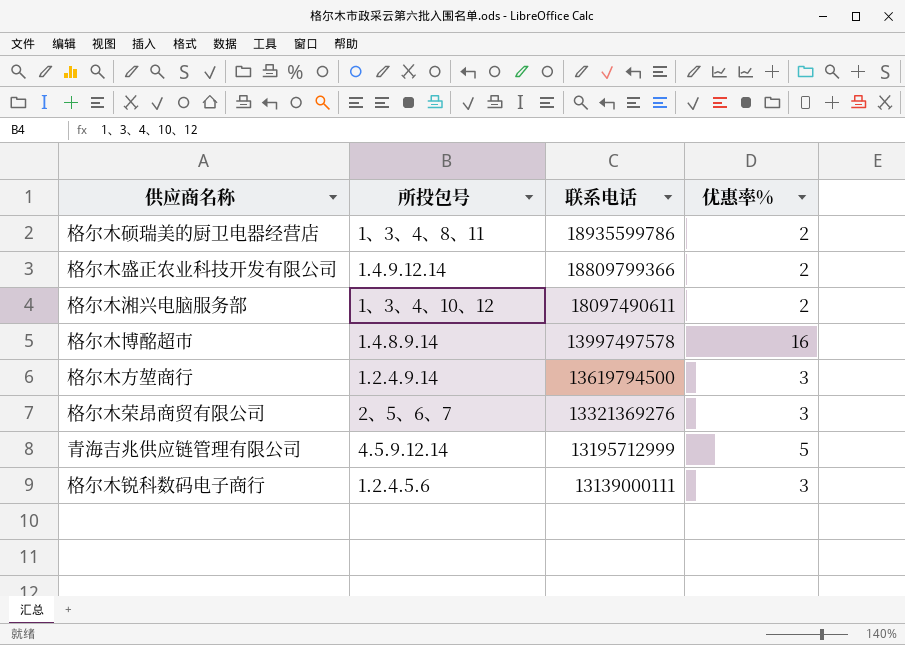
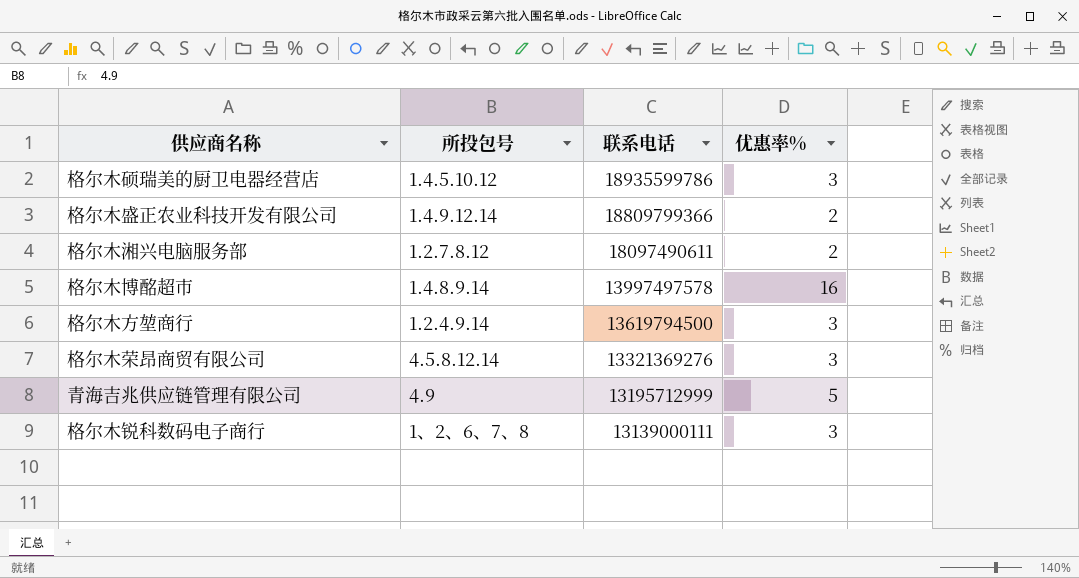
格尔木硕瑞美的厨卫电器经营店 | 所投包号: 1、3、4、8、11 -> 1.4.5.10.12
格尔木硕瑞美的厨卫电器经营店 | 优惠率%: 2 -> 3
格尔木湘兴电脑服务部 | 所投包号: 1、3、4、10、12 -> 1.2.7.8.12
格尔木荣昂商贸有限公司 | 所投包号: 2、5、6、7 -> 4.5.8.12.14
青海吉兆供应链管理有限公司 | 所投包号: 4.5.9.12.14 -> 4.9
格尔木锐科数码电子商行 | 所投包号: 1.2.4.5.6 -> 1、2、6、7、8

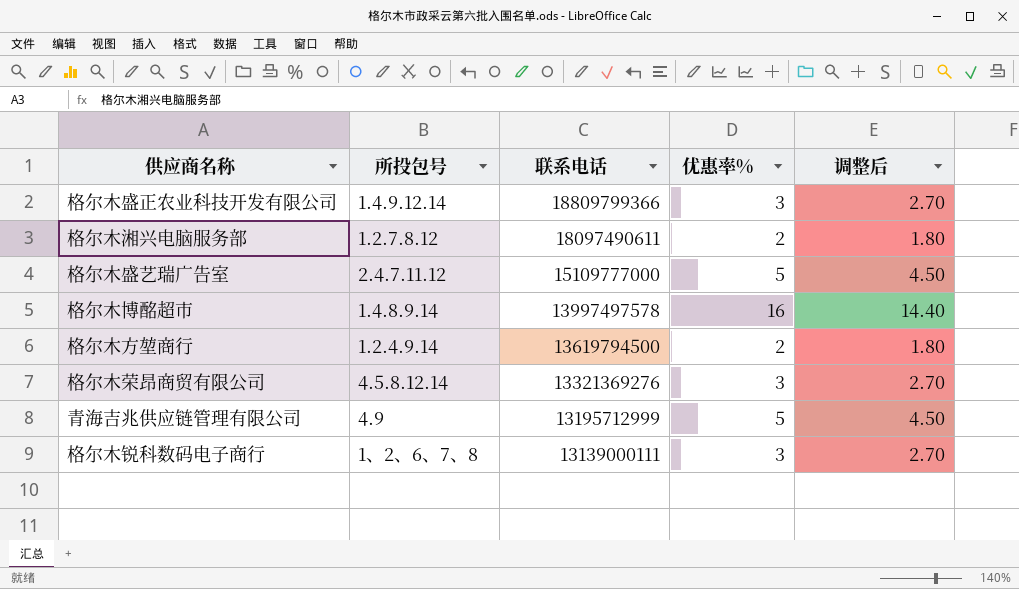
column 调整后 | formula: none -> [优惠率%] * 0.9
row 格尔木硕瑞美的厨卫电器经营店: 1.4.5.10.12 | 18935599786 | 3 -> none
格尔木盛正农业科技开发有限公司 | 优惠率%: 2 -> 3
row 格尔木盛艺瑞广告室: none -> 2.4.7.11.12 | 15109777000 | 5 | 4.50
格尔木方堃商行 | 优惠率%: 3 -> 2

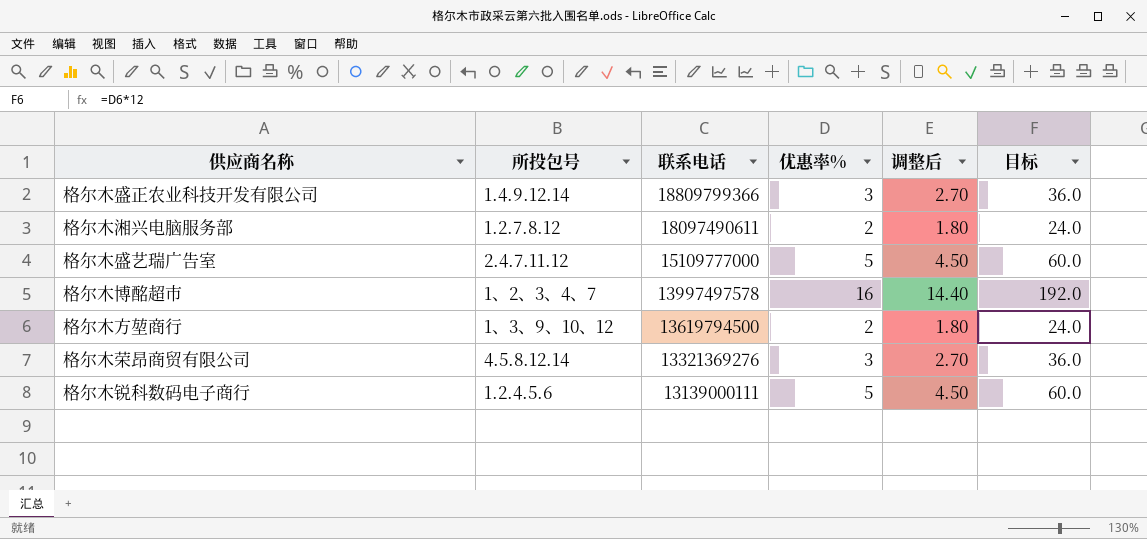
column 目标 | formula: none -> [优惠率%] * 12
row 青海吉兆供应链管理有限公司: 4.9 | 13195712999 | 5 | 4.50 -> none
格尔木博酩超市 | 所投包号: 1.4.8.9.14 -> 1、2、3、4、7
格尔木方堃商行 | 所投包号: 1.2.4.9.14 -> 1、3、9、10、12
格尔木锐科数码电子商行 | 所投包号: 1、2、6、7、8 -> 1.2.4.5.6
格尔木锐科数码电子商行 | 优惠率%: 3 -> 5
格尔木锐科数码电子商行 | 调整后: 2.70 -> 4.50

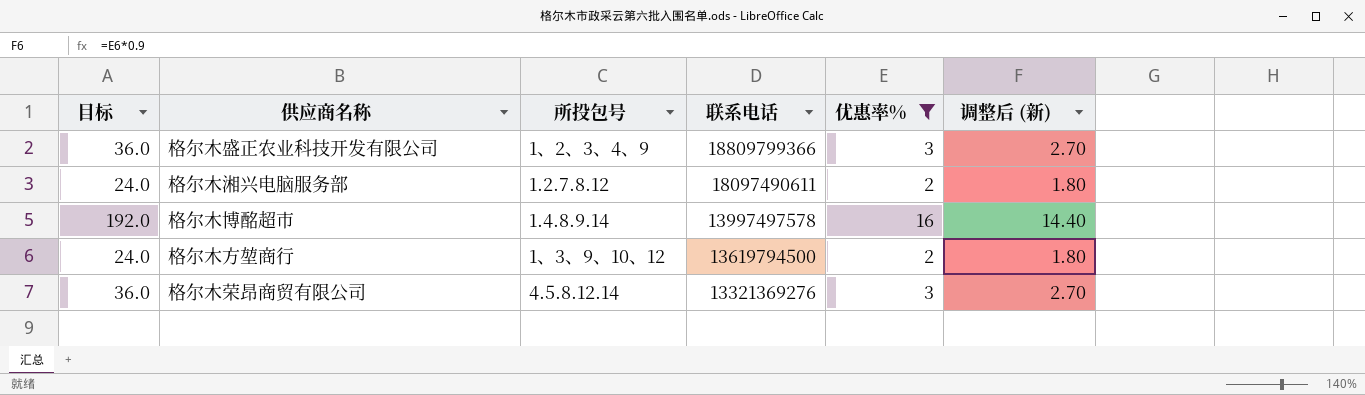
filter: none -> 优惠率% != 5
column 目标 | position: 6 -> 1
column name: 调整后 -> 调整后 (新)
格尔木盛正农业科技开发有限公司 | 所投包号: 1.4.9.12.14 -> 1、2、3、4、9
格尔木博酩超市 | 所投包号: 1、2、3、4、7 -> 1.4.8.9.14

